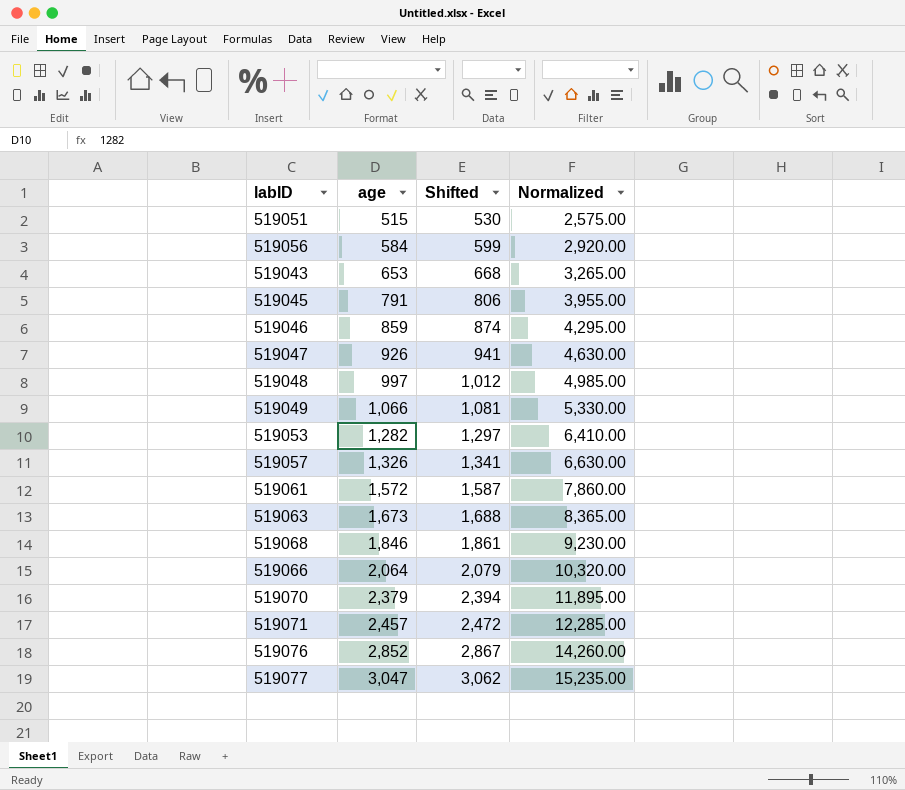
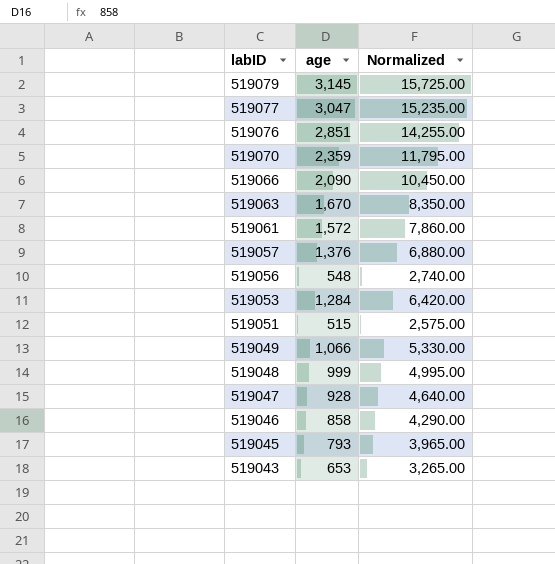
row order: age ascending -> labID descending
column Shifted | formula: [age] + 15 -> none
row 519068: 1,846 | 1,861 | 9,230.00 -> none
row 519071: 2,457 | 2,472 | 12,285.00 -> none
row 519079: none -> 3,145 | 15,725.00
519076 | age: 2,852 -> 2,851
519076 | Normalized: 14,260.00 -> 14,255.00
519070 | age: 2,379 -> 2,359
519070 | Normalized: 11,895.00 -> 11,795.00
519066 | age: 2,064 -> 2,090
519066 | Normalized: 10,320.00 -> 10,450.00
519063 | age: 1,673 -> 1,670
519063 | Normalized: 8,365.00 -> 8,350.00
519057 | age: 1,326 -> 1,376
519057 | Normalized: 6,630.00 -> 6,880.00
519056 | age: 584 -> 548
519056 | Normalized: 2,920.00 -> 2,740.00
519053 | age: 1,282 -> 1,284
519053 | Normalized: 6,410.00 -> 6,420.00
519048 | age: 997 -> 999
519048 | Normalized: 4,985.00 -> 4,995.00
519047 | age: 926 -> 928
519047 | Normalized: 4,630.00 -> 4,640.00
519046 | age: 859 -> 858
519046 | Normalized: 4,295.00 -> 4,290.00
519045 | age: 791 -> 793
519045 | Normalized: 3,955.00 -> 3,965.00

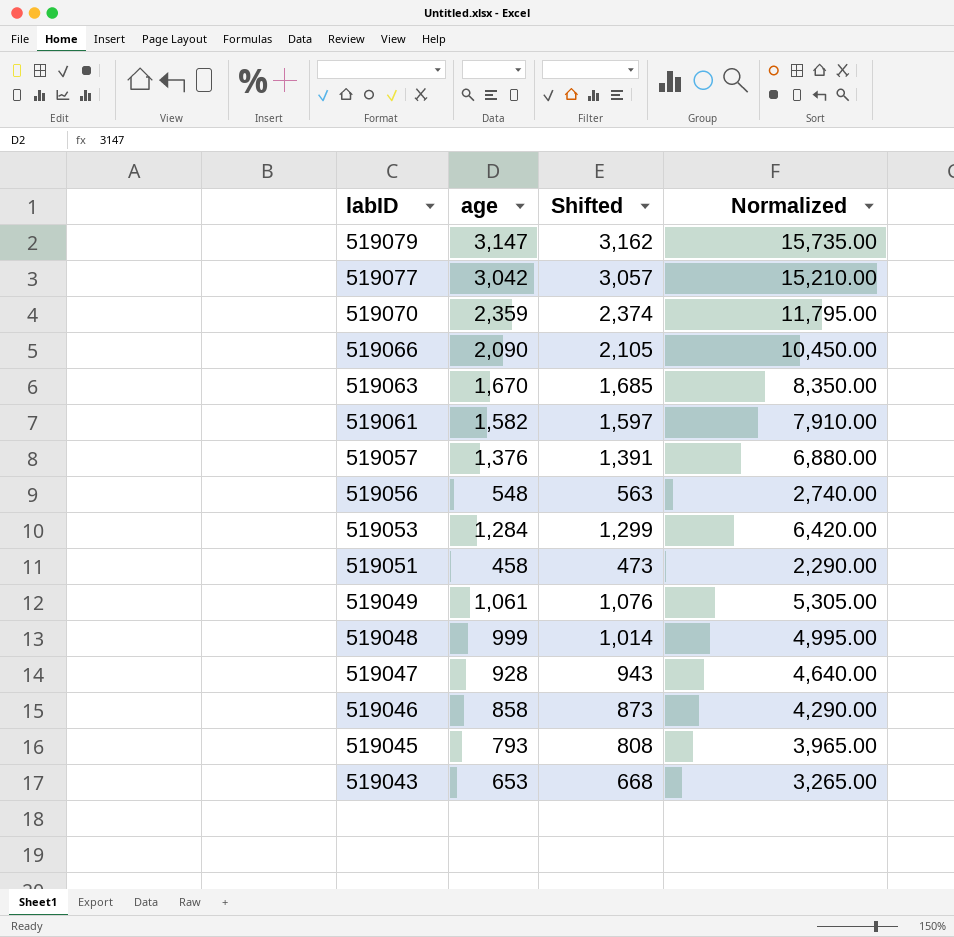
column Shifted | formula: none -> [age] + 15
row 519076: 2,851 | 14,255.00 -> none
519079 | age: 3,145 -> 3,147
519079 | Normalized: 15,725.00 -> 15,735.00
519077 | age: 3,047 -> 3,042
519077 | Normalized: 15,235.00 -> 15,210.00
519061 | age: 1,572 -> 1,582
519061 | Normalized: 7,860.00 -> 7,910.00
519051 | age: 515 -> 458
519051 | Normalized: 2,575.00 -> 2,290.00
519049 | age: 1,066 -> 1,061
519049 | Normalized: 5,330.00 -> 5,305.00

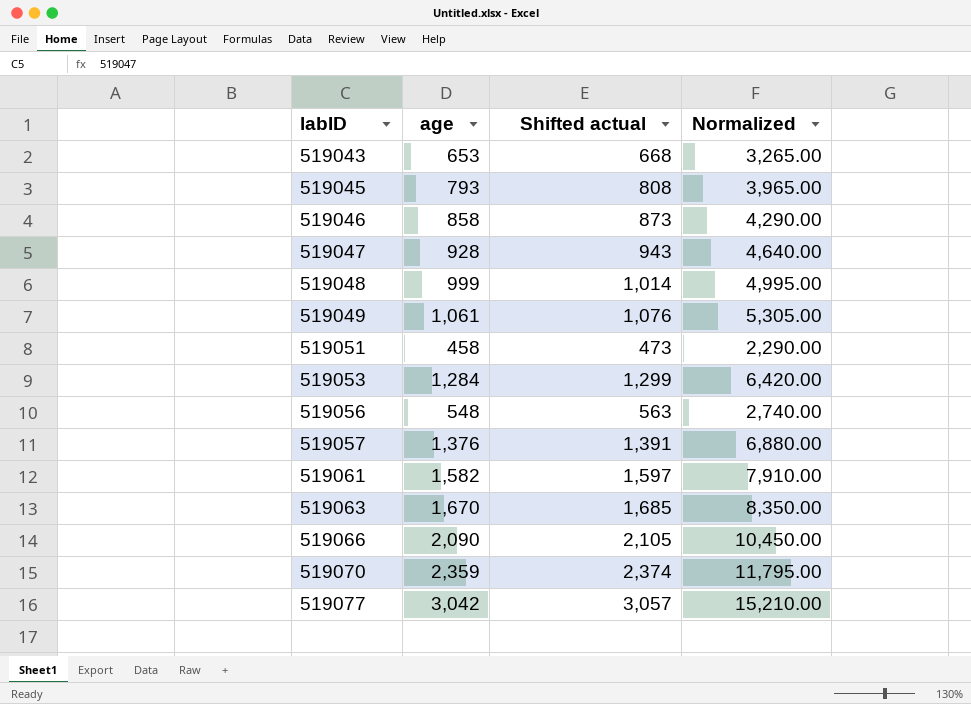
row order: labID descending -> labID ascending
column name: Shifted -> Shifted actual
row 519079: 3,147 | 3,162 | 15,735.00 -> none

